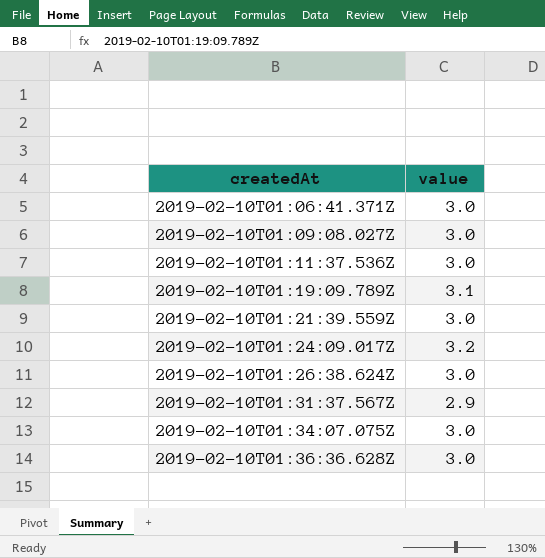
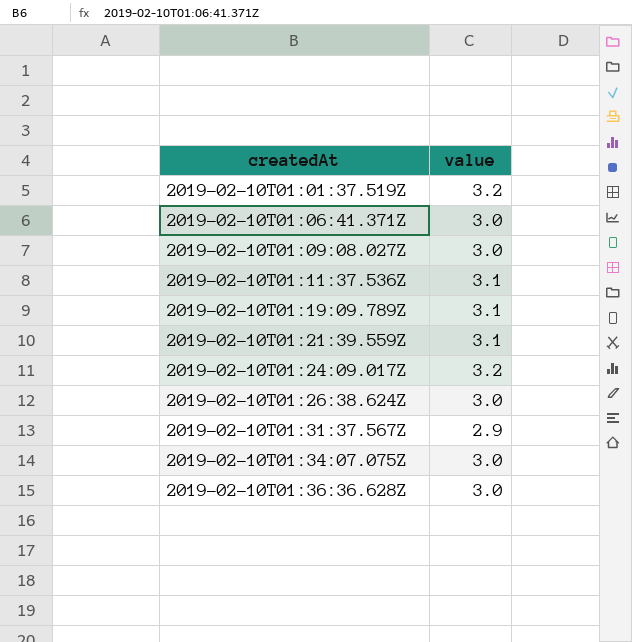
row 2019-02-10T01:01:37.519Z: none -> 3.2
2019-02-10T01:11:37.536Z | value: 3.0 -> 3.1
2019-02-10T01:21:39.559Z | value: 3.0 -> 3.1

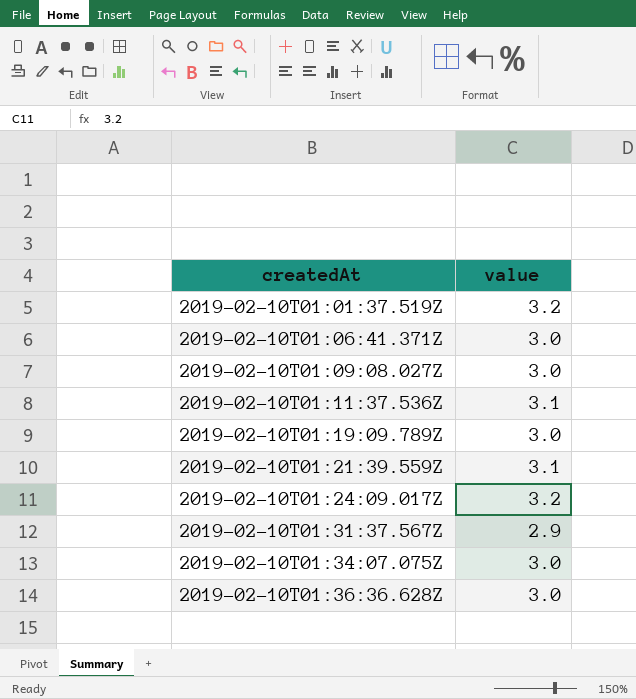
row 2019-02-10T01:26:38.624Z: 3.0 -> none
2019-02-10T01:19:09.789Z | value: 3.1 -> 3.0

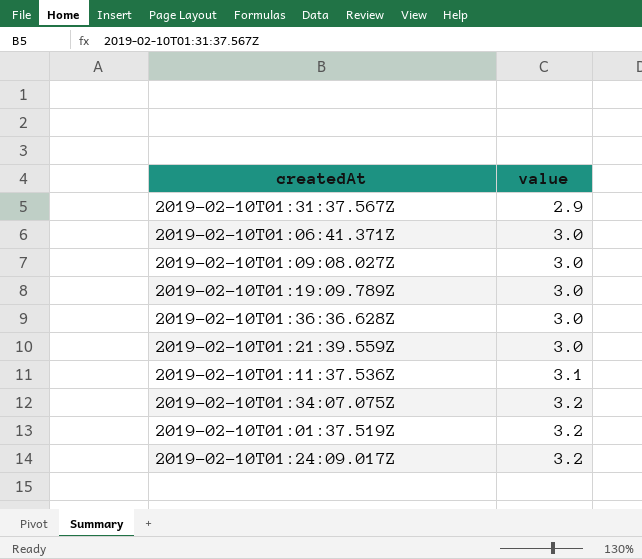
row order: createdAt ascending -> value ascending
2019-02-10T01:21:39.559Z | value: 3.1 -> 3.0
2019-02-10T01:34:07.075Z | value: 3.0 -> 3.2

